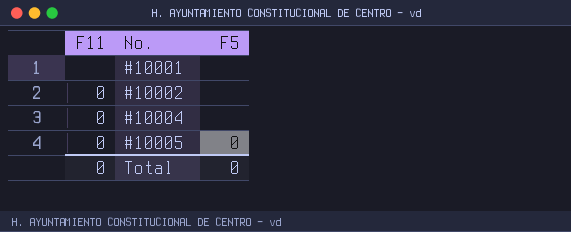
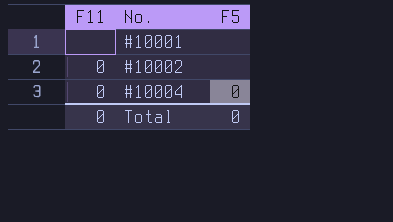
row #10005: 0 | 0 -> none
#10004 | F5: none -> 0

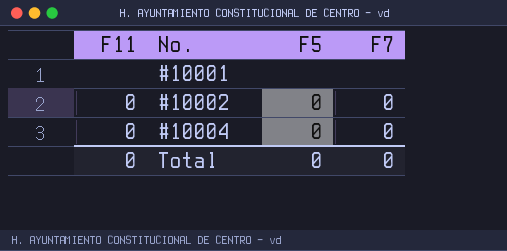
column F7 | position: none -> 4
#10002 | F5: none -> 0

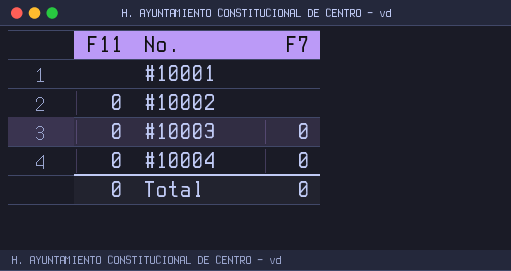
column F5 | position: 3 -> none
#10002 | F7: 0 -> none
row #10003: none -> 0 | 0

